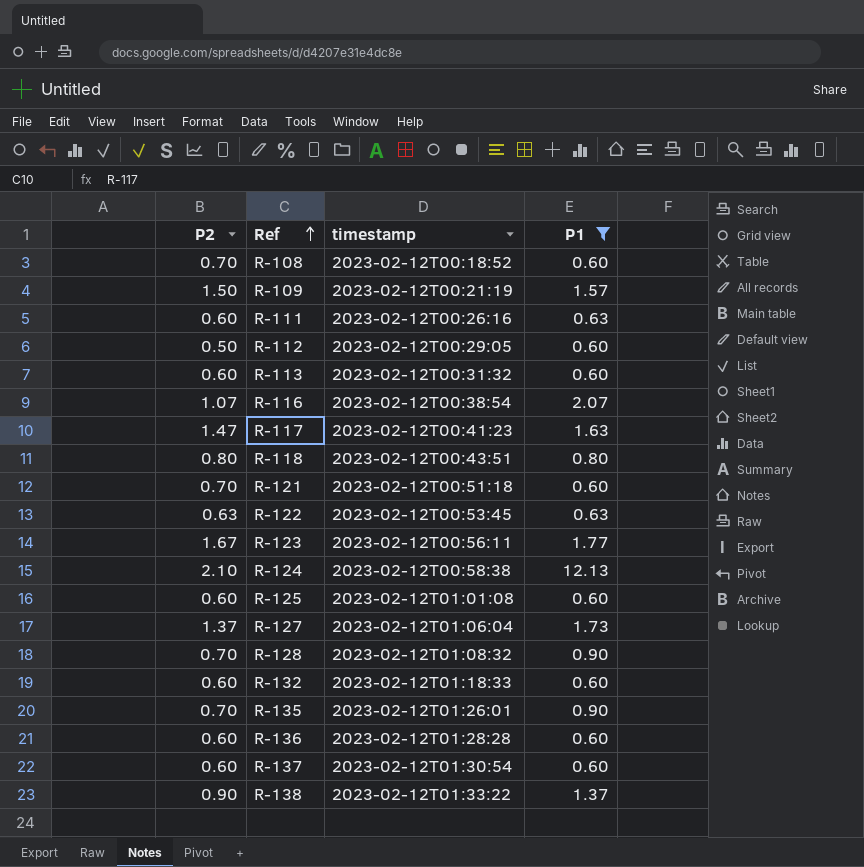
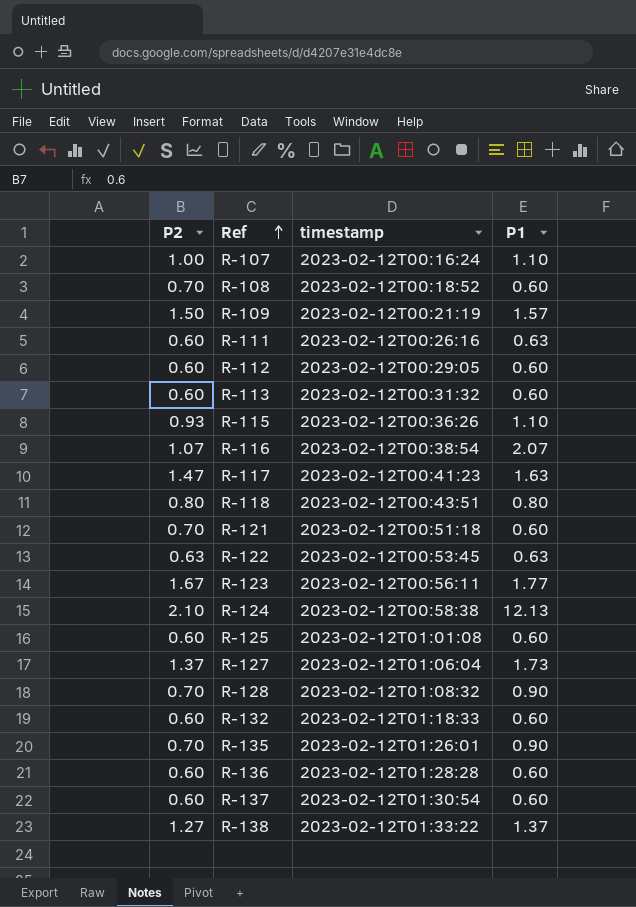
filter: P1 != 1.10 -> none
R-112 | P2: 0.50 -> 0.60
R-138 | P2: 0.90 -> 1.27

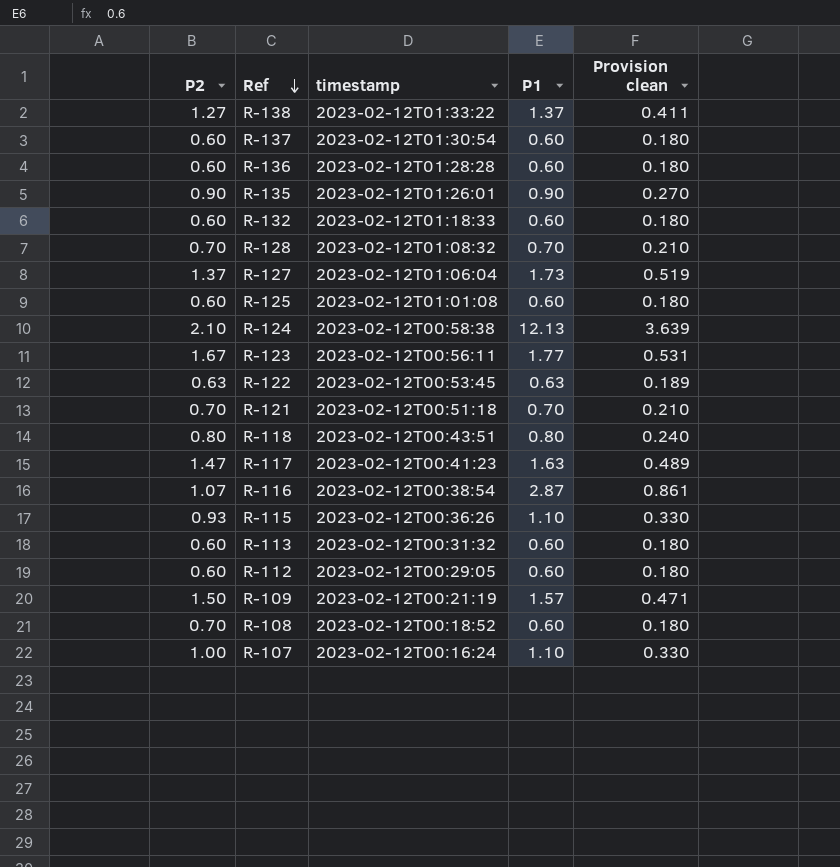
row order: Ref ascending -> Ref descending
column Provision clean | formula: none -> [P1] * 0.3
row R-111: 0.60 | 2023-02-12T00:26:16 | 0.63 -> none
R-135 | P2: 0.70 -> 0.90
R-128 | P1: 0.90 -> 0.70
R-121 | P1: 0.60 -> 0.70
R-116 | P1: 2.07 -> 2.87

